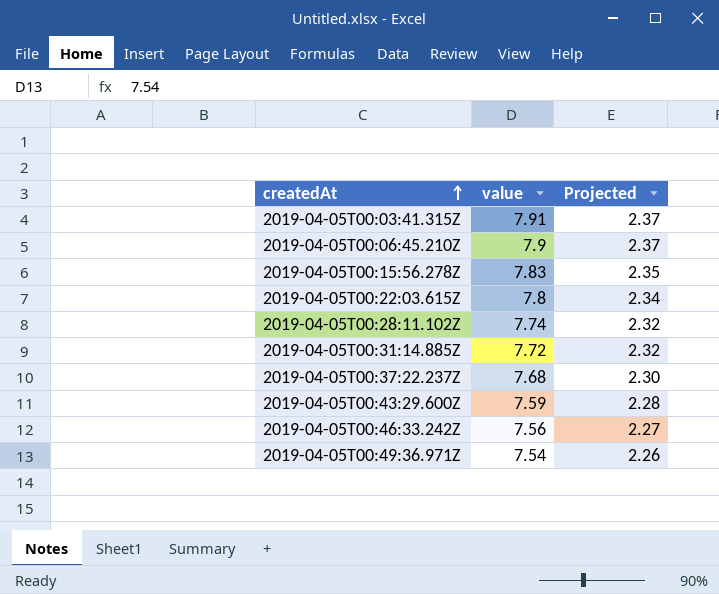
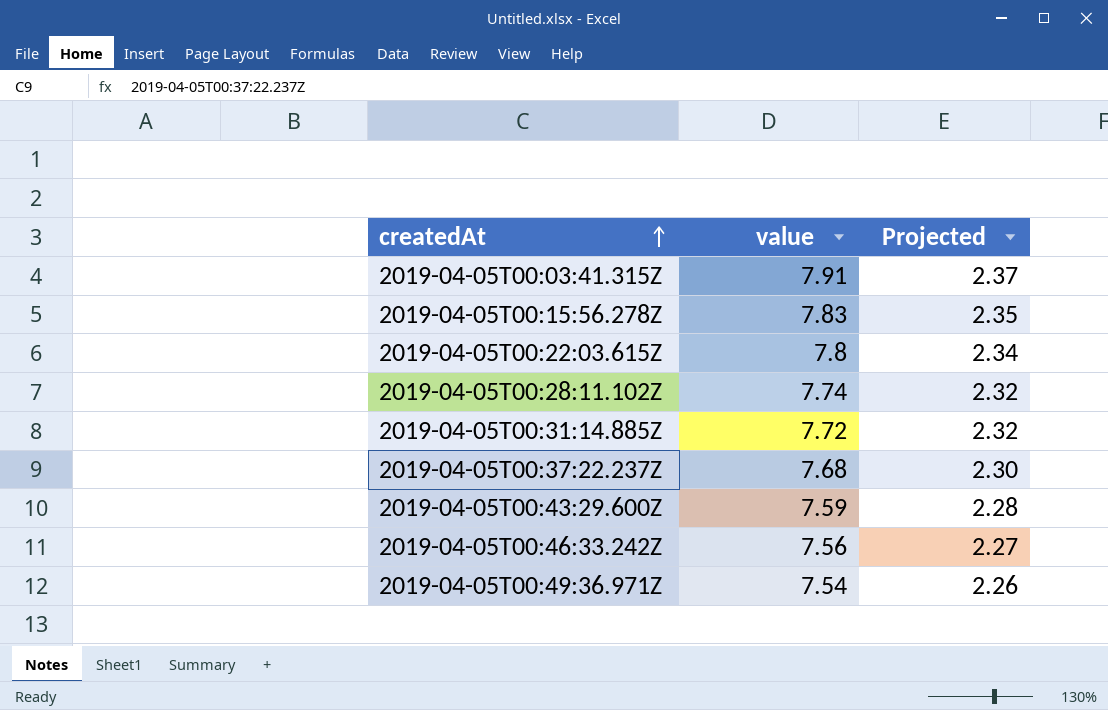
row 2019-04-05T00:06:45.210Z: 7.9 | 2.37 -> none

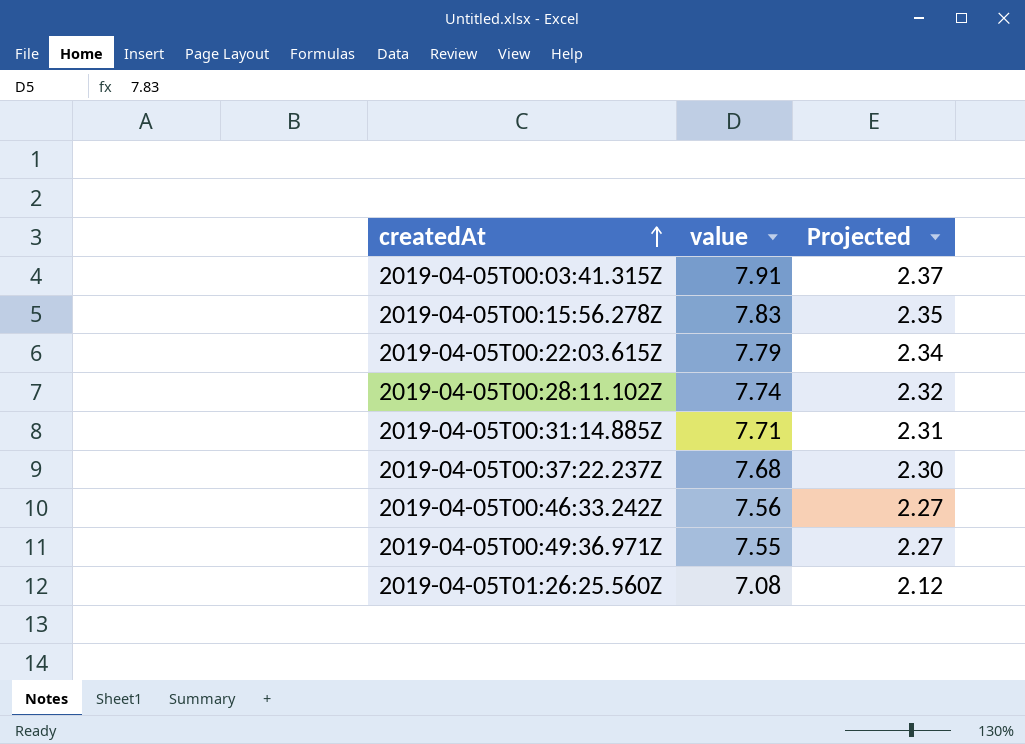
row 2019-04-05T00:43:29.600Z: 7.59 | 2.28 -> none
2019-04-05T00:22:03.615Z | value: 7.8 -> 7.79
2019-04-05T00:31:14.885Z | value: 7.72 -> 7.71
2019-04-05T00:31:14.885Z | Projected: 2.32 -> 2.31
2019-04-05T00:49:36.971Z | value: 7.54 -> 7.55
2019-04-05T00:49:36.971Z | Projected: 2.26 -> 2.27
row 2019-04-05T01:26:25.560Z: none -> 7.08 | 2.12

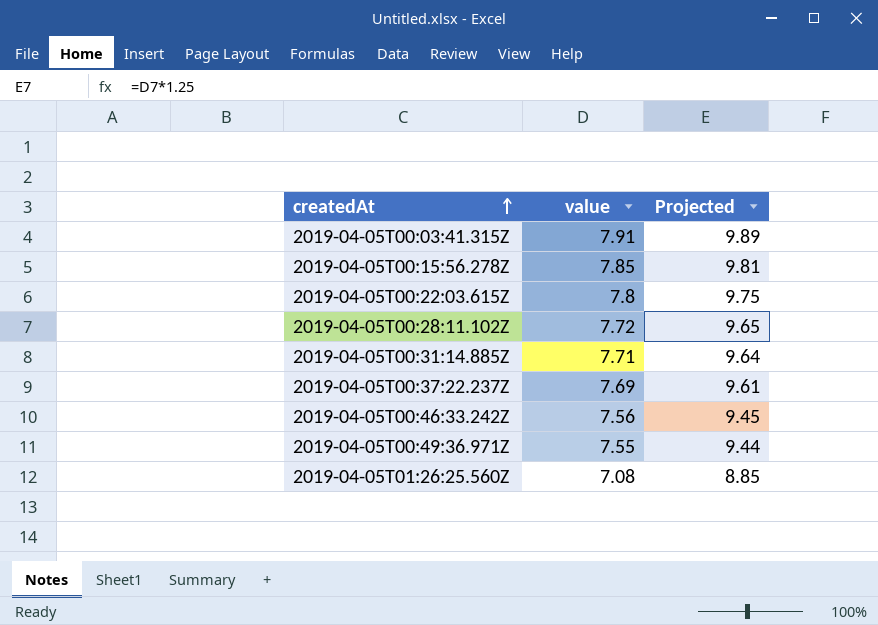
column Projected | formula: [value] * 0.3 -> [value] * 1.25
2019-04-05T00:15:56.278Z | value: 7.83 -> 7.85
2019-04-05T00:22:03.615Z | value: 7.79 -> 7.8
2019-04-05T00:28:11.102Z | value: 7.74 -> 7.72
2019-04-05T00:37:22.237Z | value: 7.68 -> 7.69

